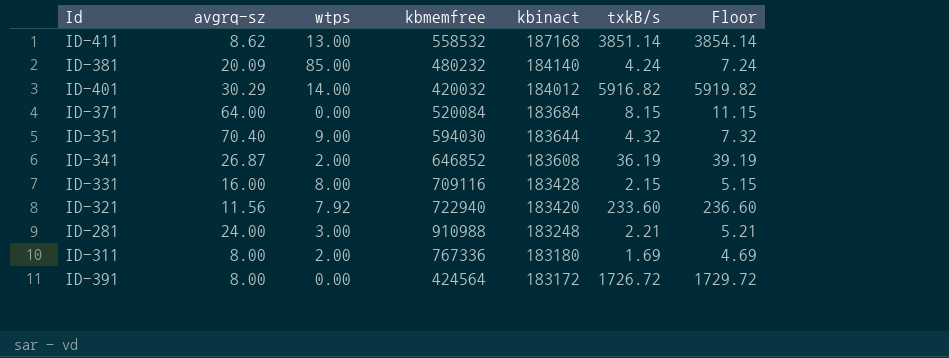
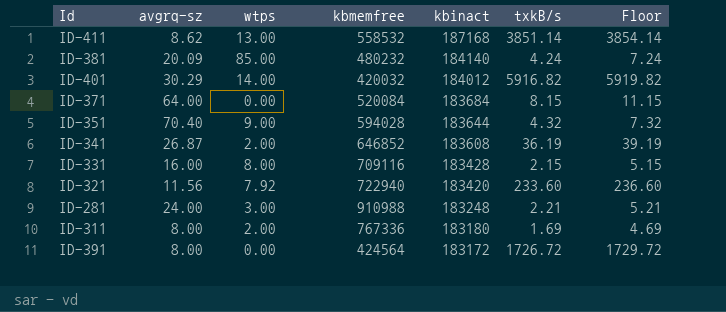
ID-351 | kbmemfree: 594030 -> 594028

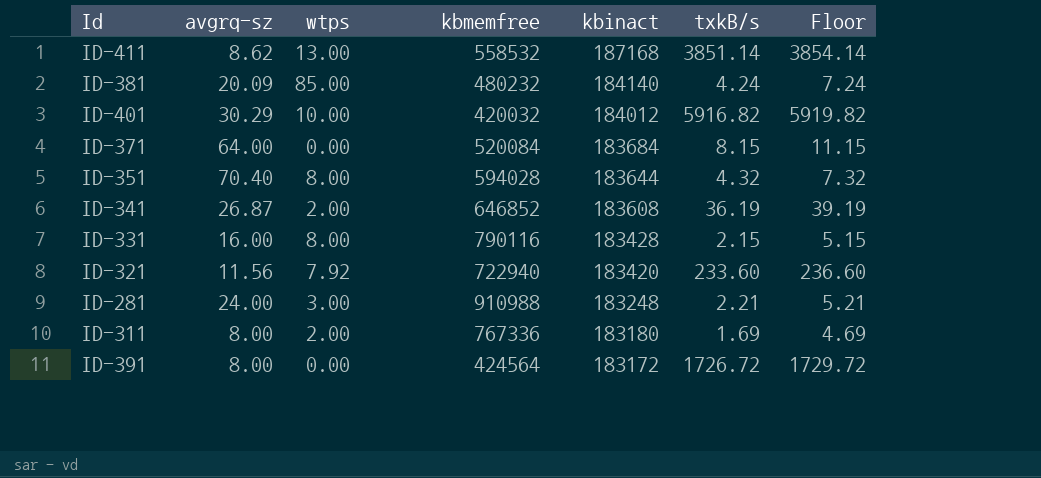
ID-401 | wtps: 14.00 -> 10.00
ID-351 | wtps: 9.00 -> 8.00
ID-331 | kbmemfree: 709116 -> 790116

